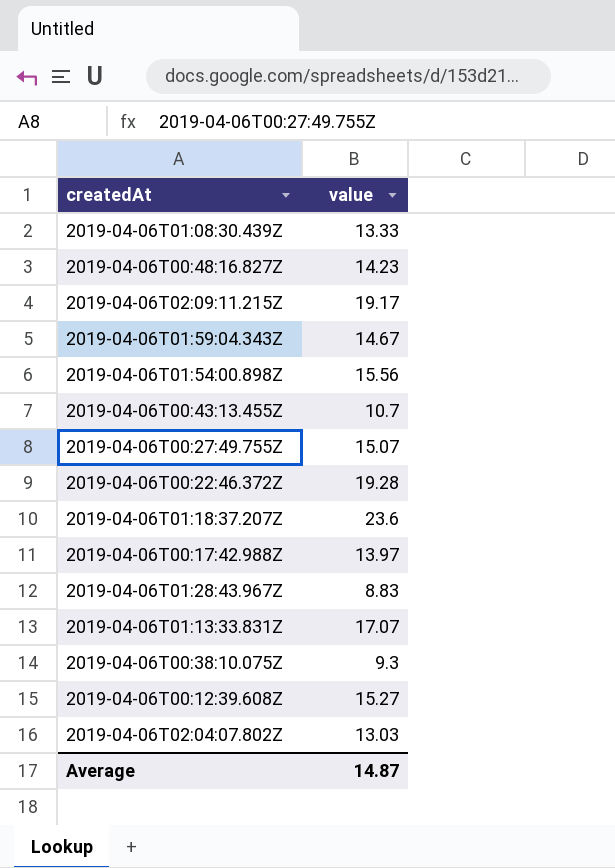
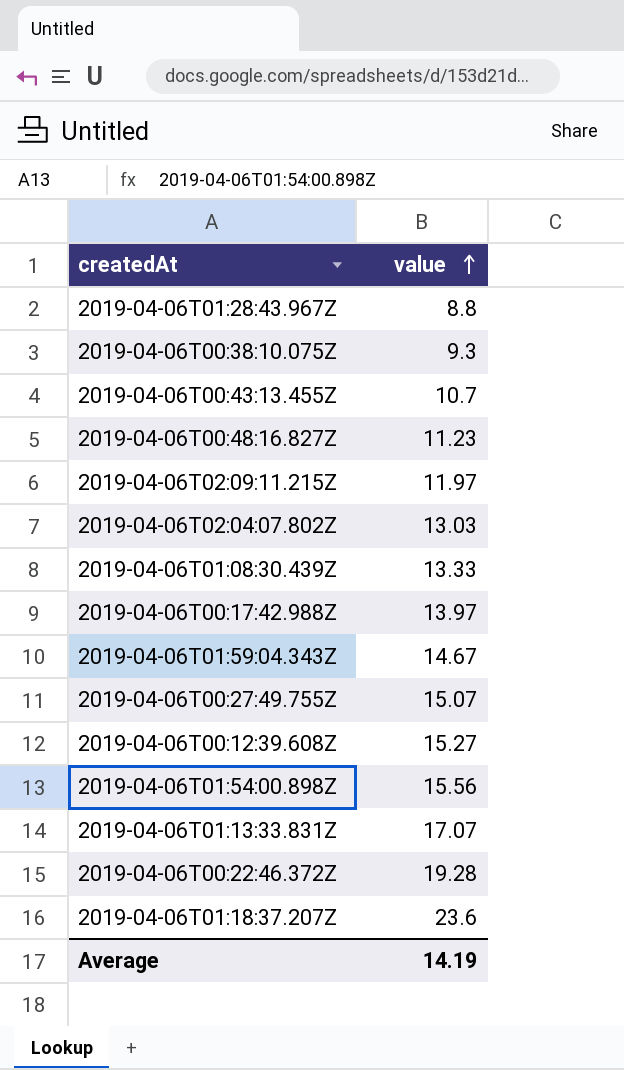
row order: none -> value ascending
2019-04-06T01:28:43.967Z | value: 8.83 -> 8.8
2019-04-06T00:48:16.827Z | value: 14.23 -> 11.23
2019-04-06T02:09:11.215Z | value: 19.17 -> 11.97
Average | value: 14.87 -> 14.19

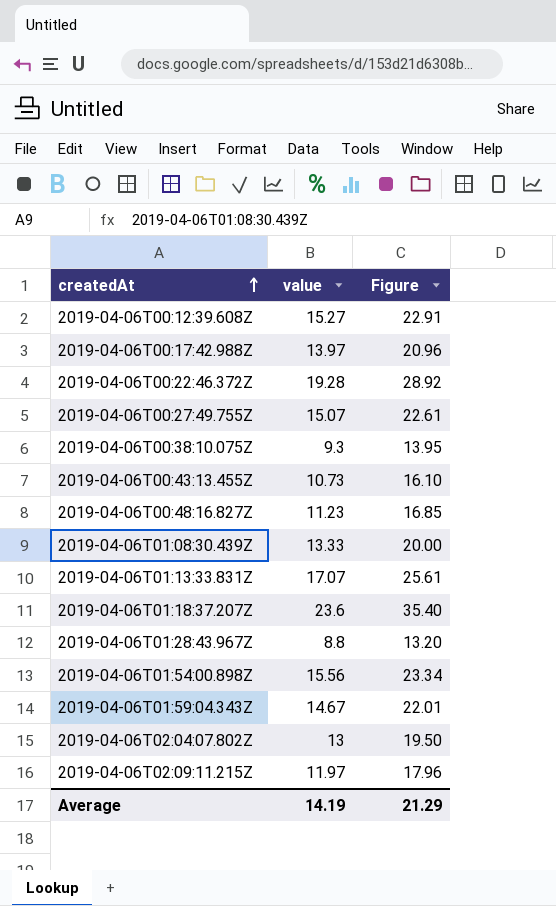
row order: value ascending -> createdAt ascending
column Figure | formula: none -> [value] * 1.5
2019-04-06T00:43:13.455Z | value: 10.7 -> 10.73
2019-04-06T02:04:07.802Z | value: 13.03 -> 13

